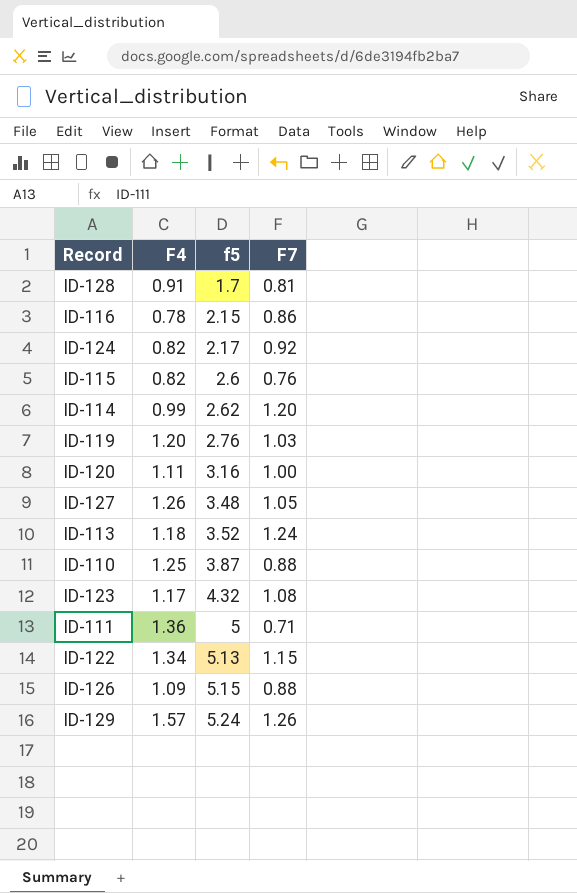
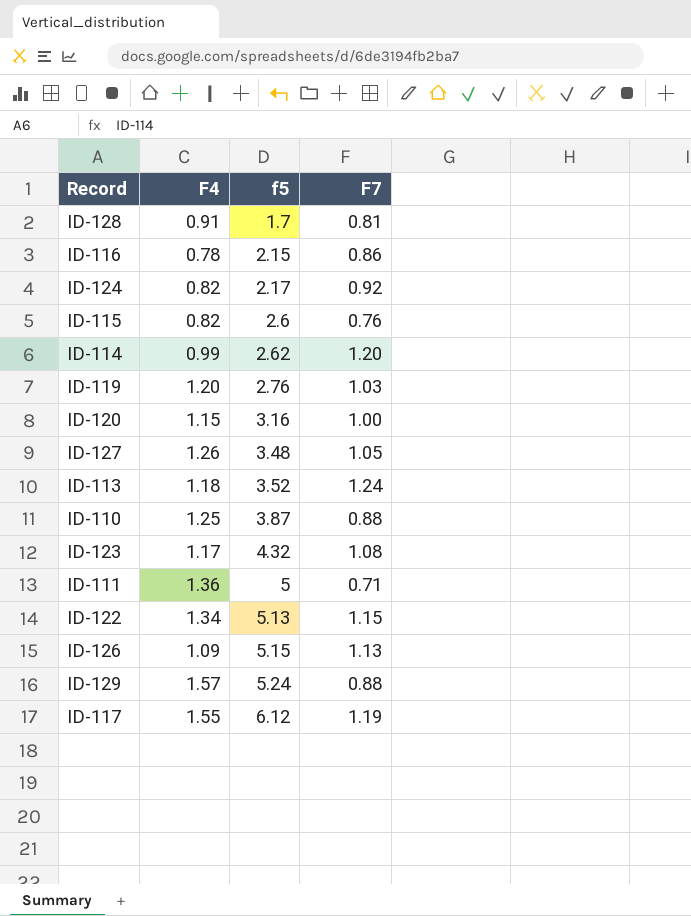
ID-120 | F4: 1.11 -> 1.15
ID-126 | F7: 0.88 -> 1.13
ID-129 | F7: 1.26 -> 0.88
row ID-117: none -> 1.55 | 6.12 | 1.19

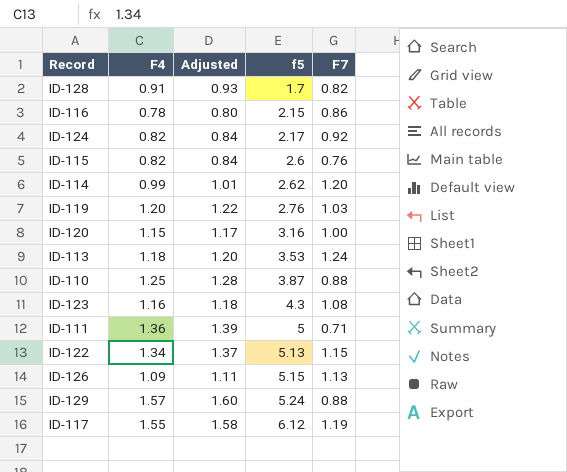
column Adjusted | formula: none -> [F4] * 1.02
row ID-127: 1.26 | 3.48 | 1.05 -> none
ID-128 | F7: 0.81 -> 0.82
ID-113 | f5: 3.52 -> 3.53
ID-123 | F4: 1.17 -> 1.16
ID-123 | f5: 4.32 -> 4.3

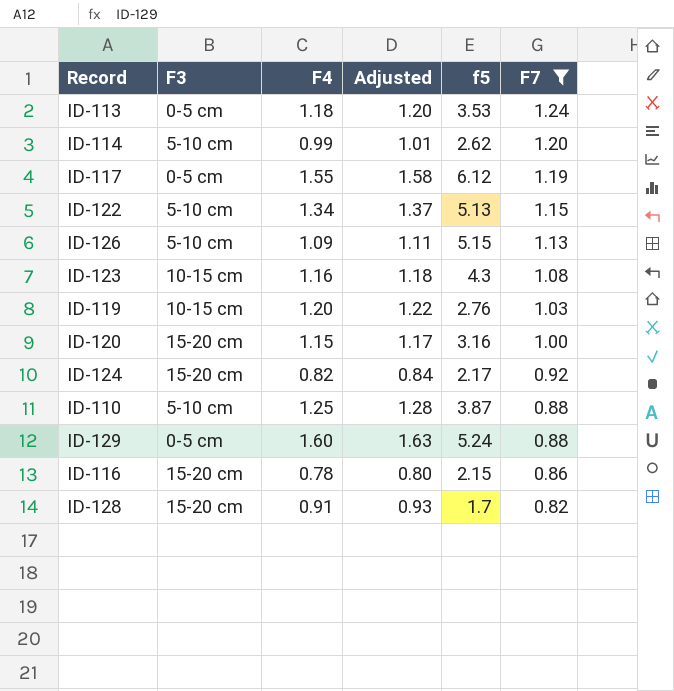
filter: none -> F7 >= 0.82
row order: f5 ascending -> F7 descending
column F3 | position: none -> 2
ID-129 | F4: 1.57 -> 1.60
ID-129 | Adjusted: 1.60 -> 1.63

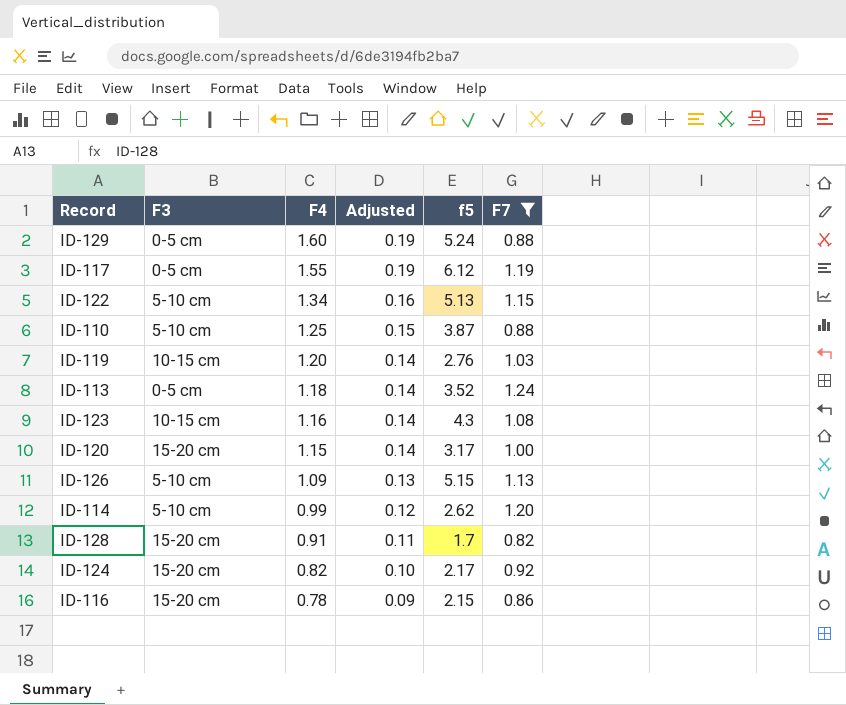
row order: F7 descending -> F4 descending
column Adjusted | formula: [F4] * 1.02 -> [F4] * 0.12
ID-113 | f5: 3.53 -> 3.52
ID-120 | f5: 3.16 -> 3.17

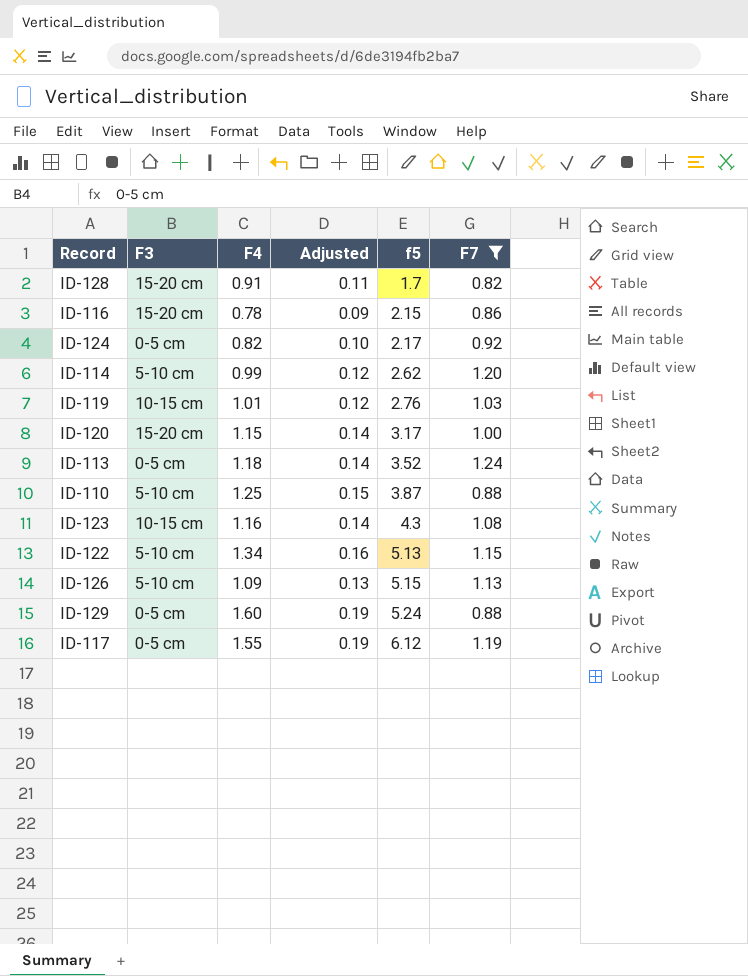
row order: F4 descending -> f5 ascending
ID-124 | F3: 15-20 cm -> 0-5 cm
ID-119 | F4: 1.20 -> 1.01
ID-119 | Adjusted: 0.14 -> 0.12

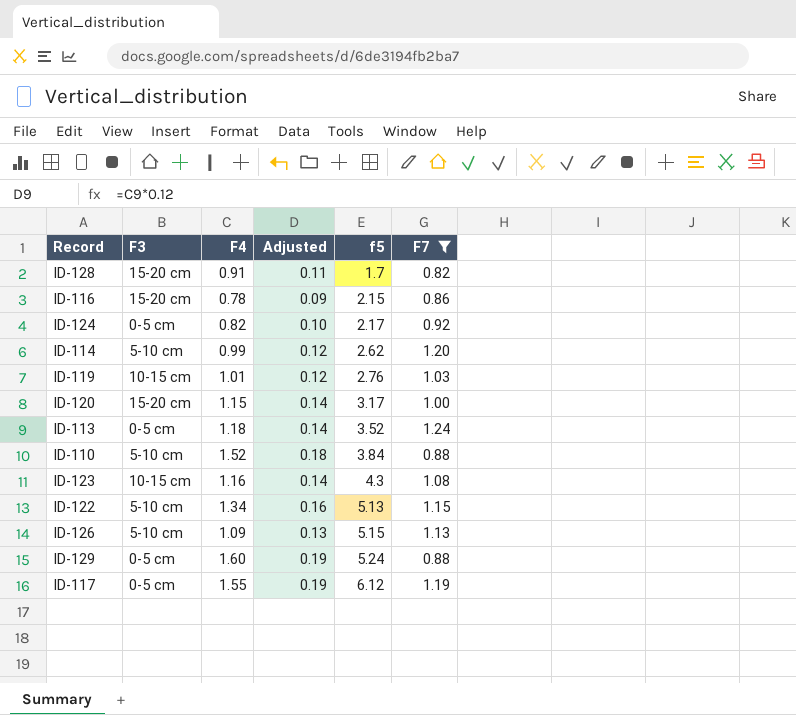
ID-110 | F4: 1.25 -> 1.52
ID-110 | Adjusted: 0.15 -> 0.18
ID-110 | f5: 3.87 -> 3.84

